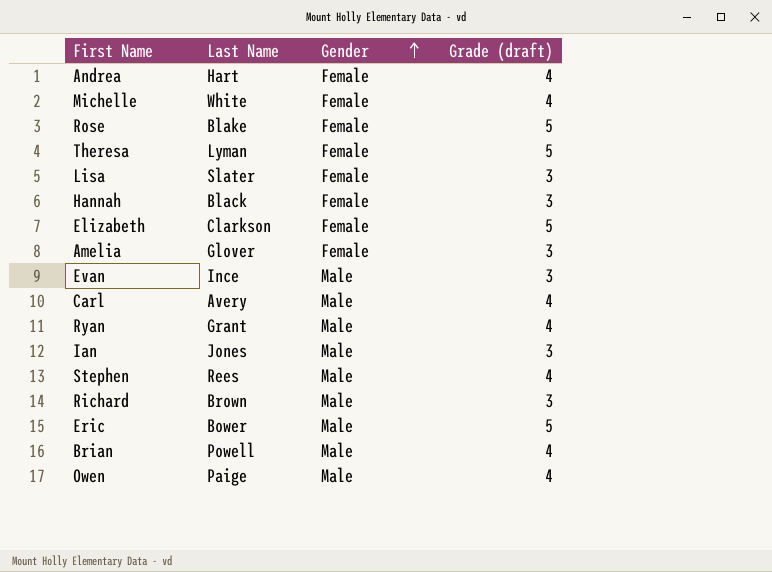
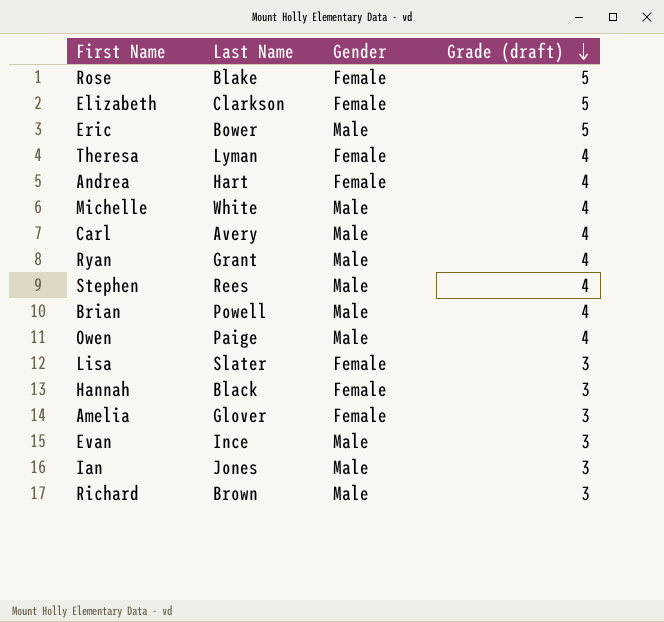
row order: Gender ascending -> Grade (draft) descending
Theresa | Grade (draft): 5 -> 4
Michelle | Gender: Female -> Male

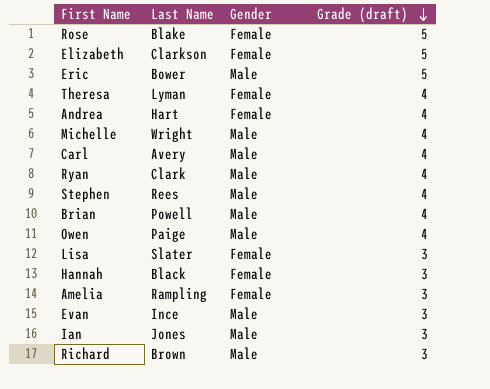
Michelle | Last Name: White -> Wright
Ryan | Last Name: Grant -> Clark
Amelia | Last Name: Glover -> Rampling

